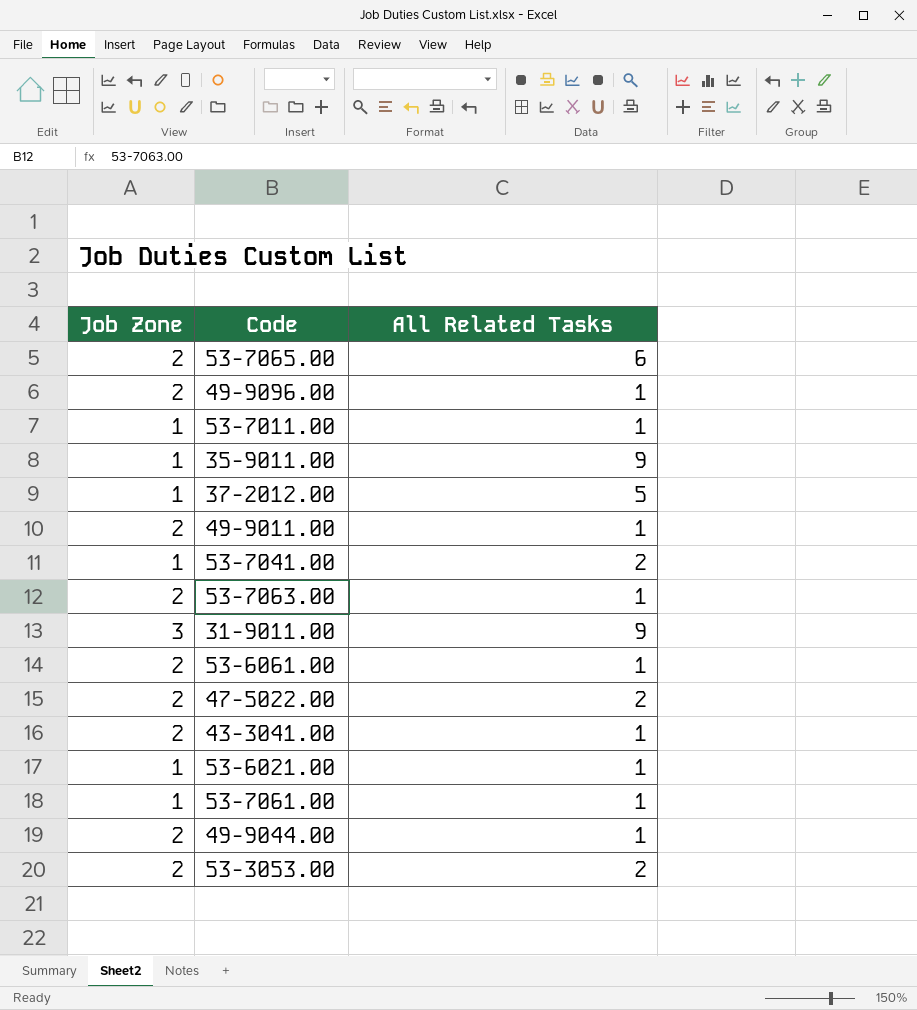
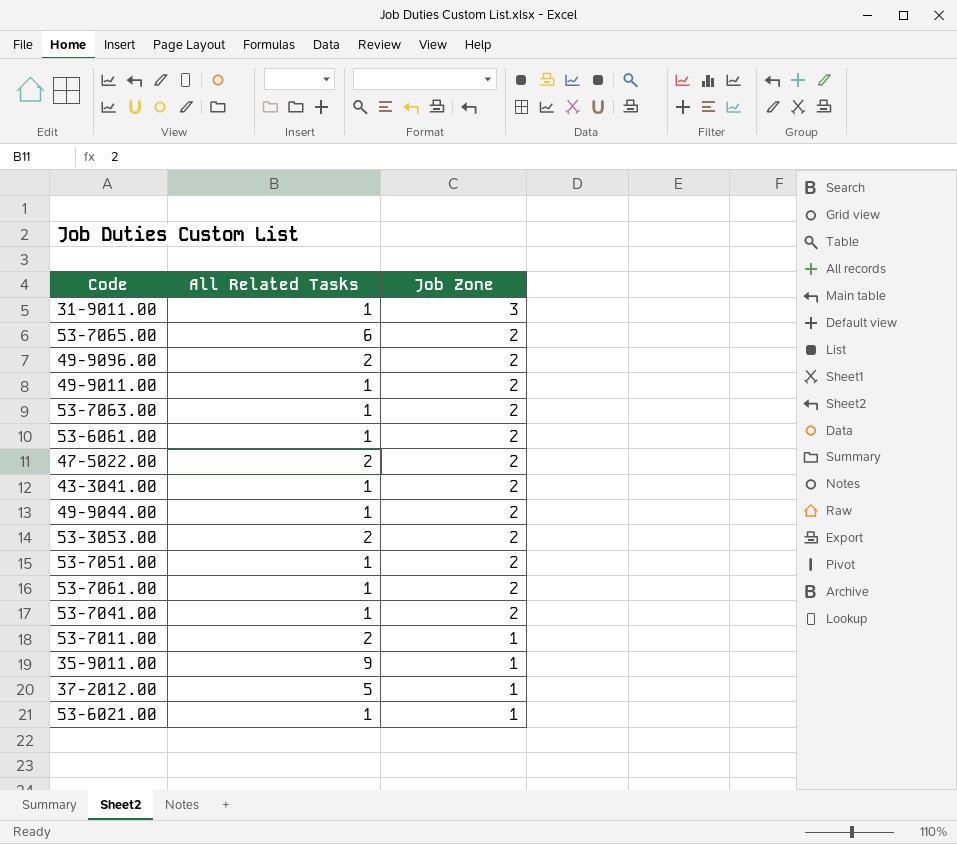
row order: none -> Job Zone descending
column Job Zone | position: 1 -> 3
31-9011.00 | All Related Tasks: 9 -> 1
49-9096.00 | All Related Tasks: 1 -> 2
row 53-7051.00: none -> 1 | 2
53-7061.00 | Job Zone: 1 -> 2
53-7041.00 | All Related Tasks: 2 -> 1
53-7041.00 | Job Zone: 1 -> 2
53-7011.00 | All Related Tasks: 1 -> 2

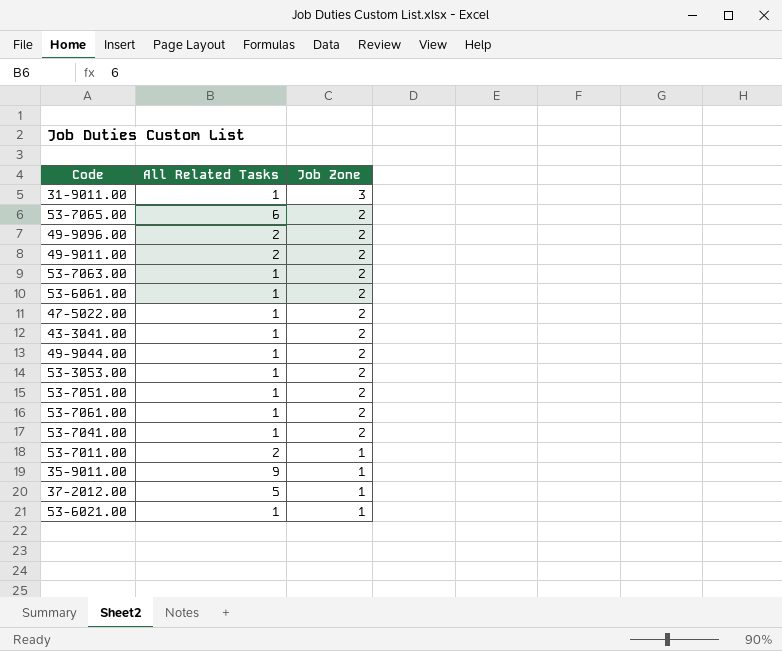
49-9011.00 | All Related Tasks: 1 -> 2
47-5022.00 | All Related Tasks: 2 -> 1
53-3053.00 | All Related Tasks: 2 -> 1

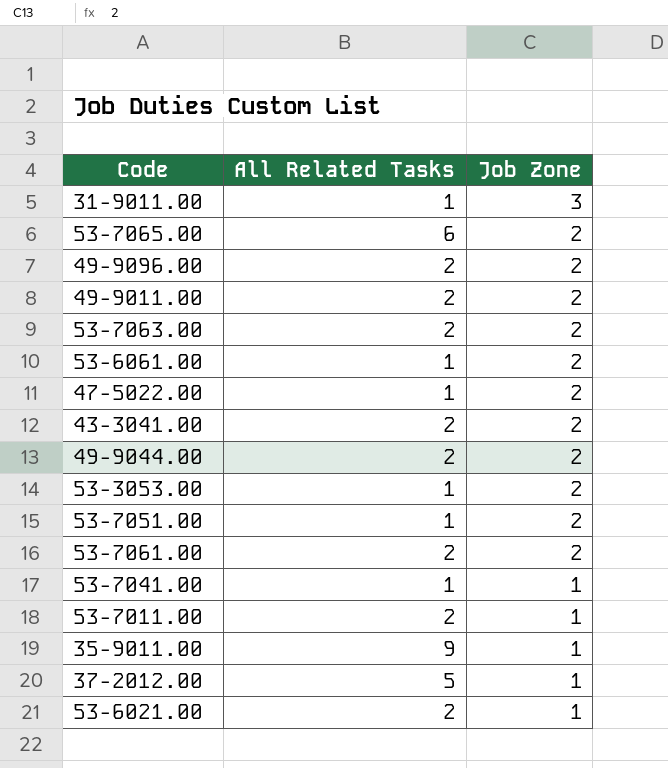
53-7063.00 | All Related Tasks: 1 -> 2
43-3041.00 | All Related Tasks: 1 -> 2
49-9044.00 | All Related Tasks: 1 -> 2
53-7061.00 | All Related Tasks: 1 -> 2
53-7041.00 | Job Zone: 2 -> 1
53-6021.00 | All Related Tasks: 1 -> 2

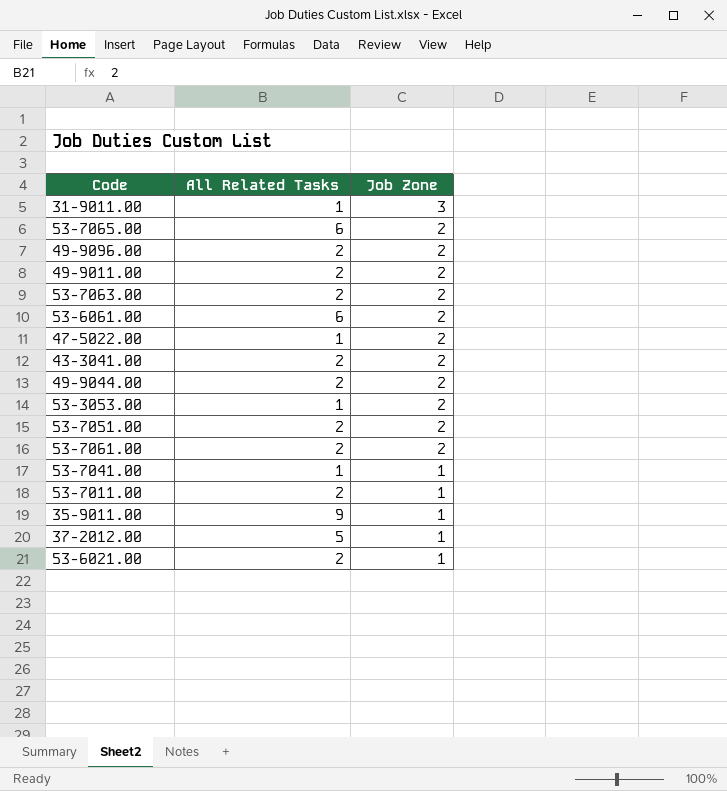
53-6061.00 | All Related Tasks: 1 -> 6
53-7051.00 | All Related Tasks: 1 -> 2

